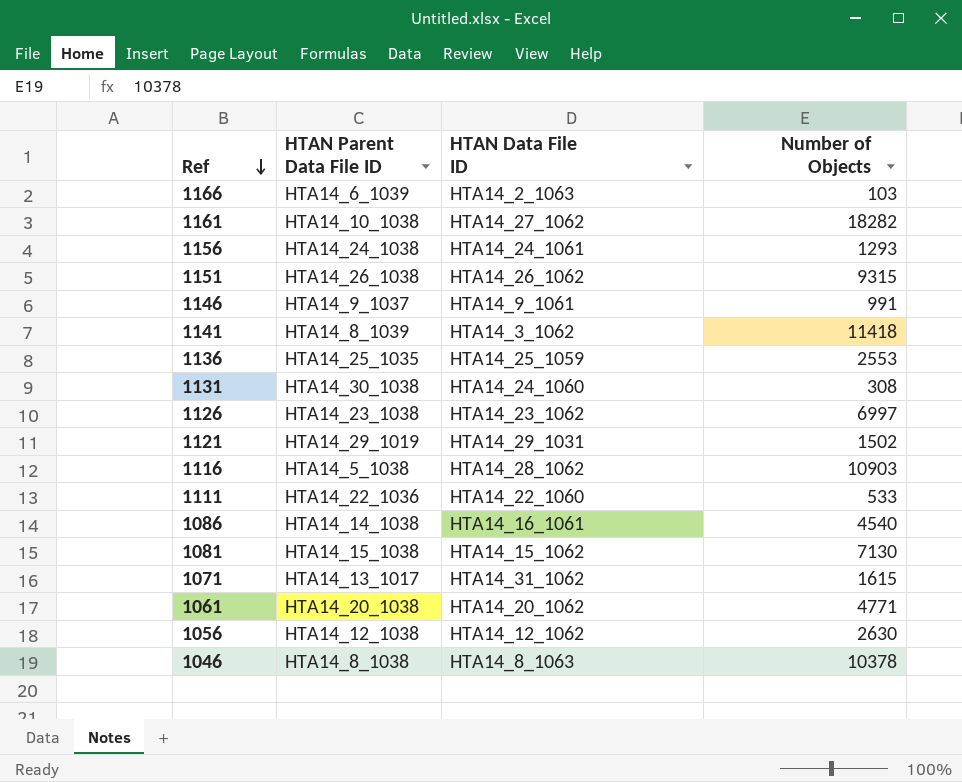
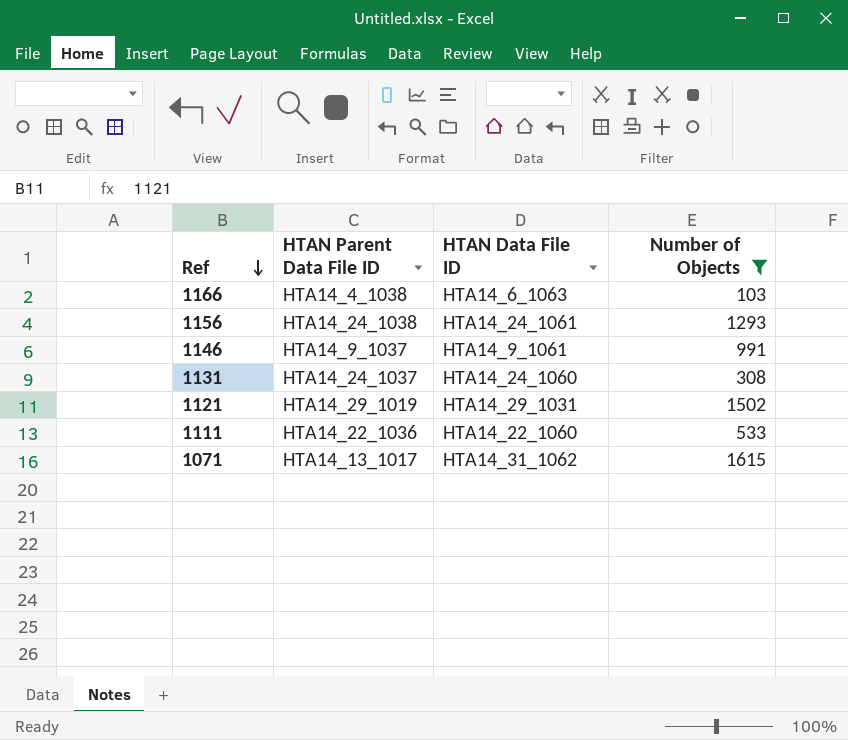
filter: none -> Number of Objects <= 1615
1166 | HTAN Parent Data File ID: HTA14_6_1039 -> HTA14_4_1038
1166 | HTAN Data File ID: HTA14_2_1063 -> HTA14_6_1063
1131 | HTAN Parent Data File ID: HTA14_30_1038 -> HTA14_24_1037

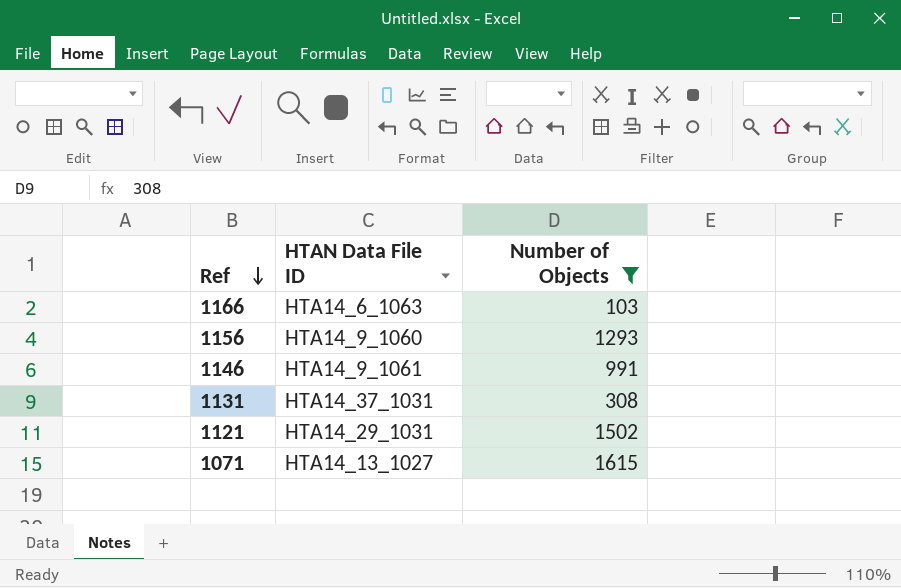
column HTAN Parent Data File ID | position: 2 -> none
row 1111: HTA14_22_1036 | HTA14_22_1060 | 533 -> none
1156 | HTAN Data File ID: HTA14_24_1061 -> HTA14_9_1060
1131 | HTAN Data File ID: HTA14_24_1060 -> HTA14_37_1031
1071 | HTAN Data File ID: HTA14_31_1062 -> HTA14_13_1027

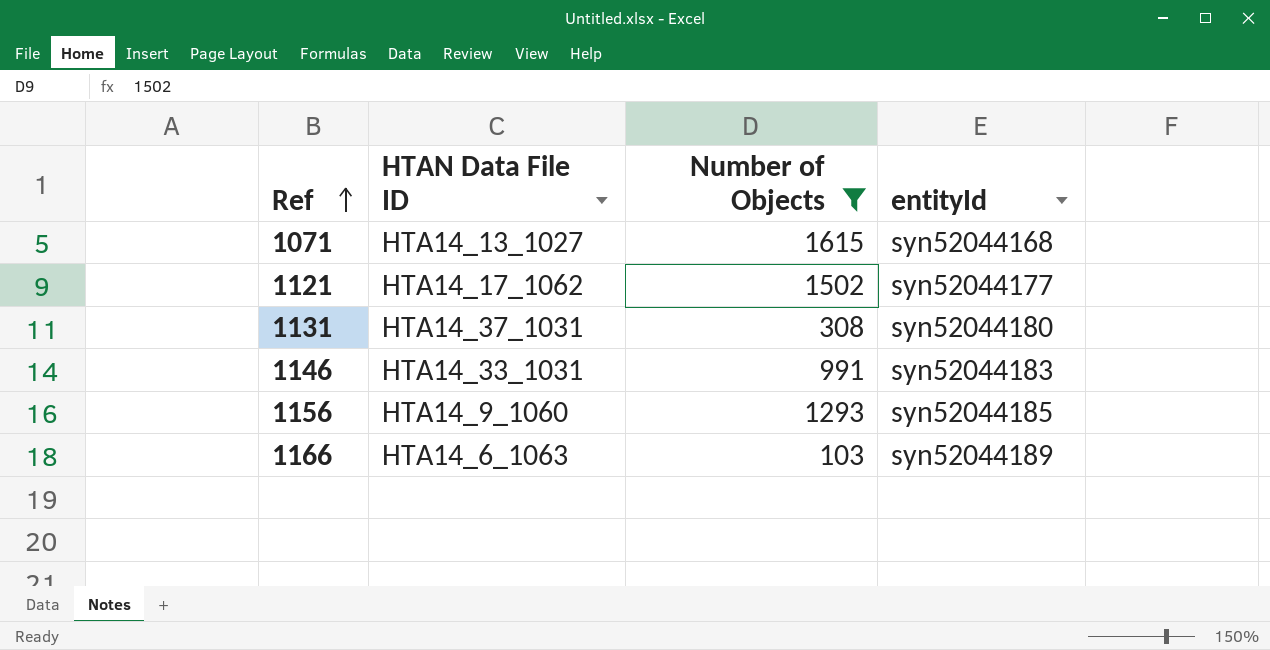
row order: Ref descending -> Ref ascending
column entityId | position: none -> 4
1121 | HTAN Data File ID: HTA14_29_1031 -> HTA14_17_1062
1146 | HTAN Data File ID: HTA14_9_1061 -> HTA14_33_1031

